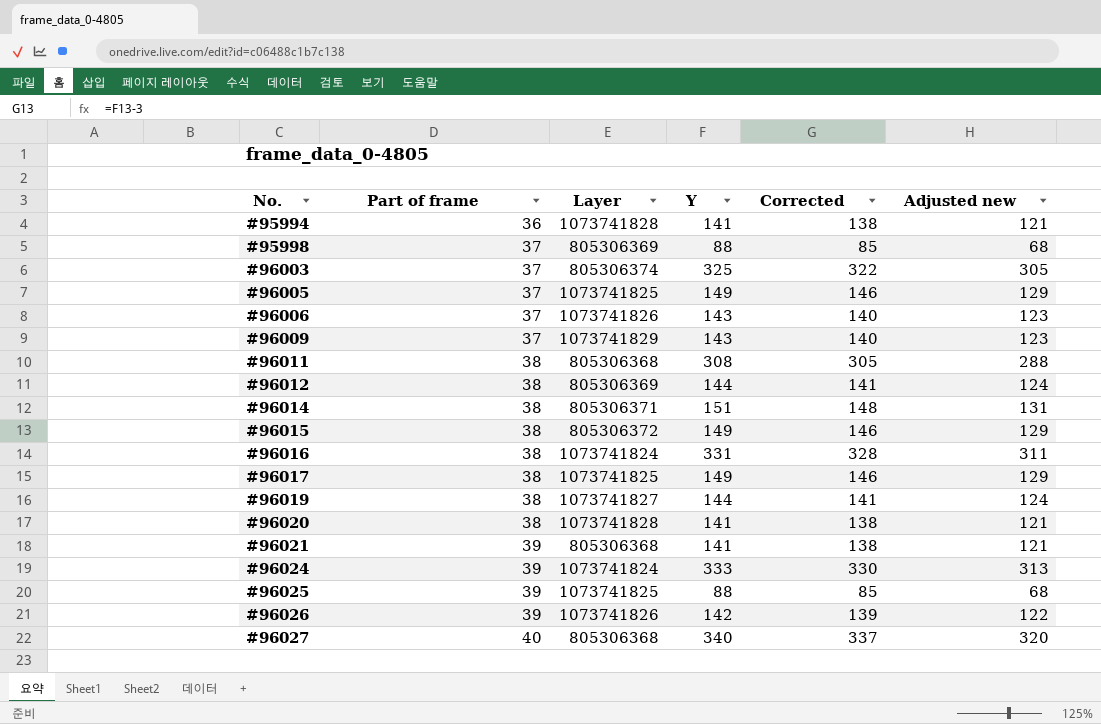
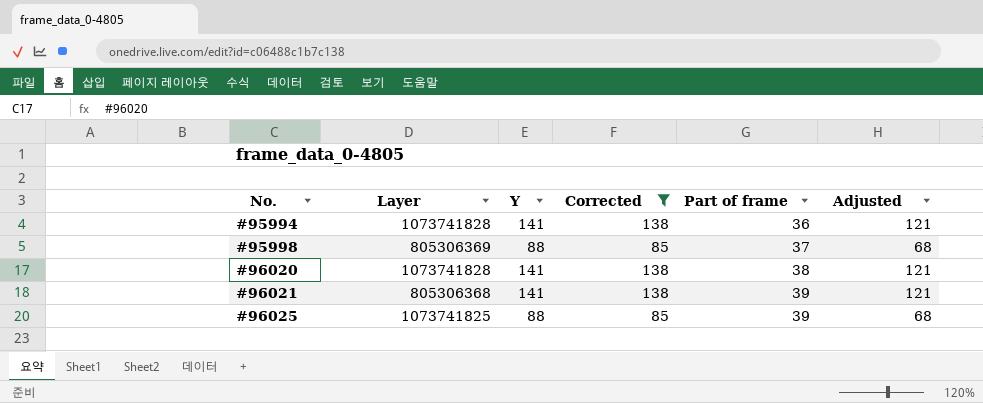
filter: none -> Corrected <= 138
column Part of frame | position: 2 -> 5
column name: Adjusted new -> Adjusted

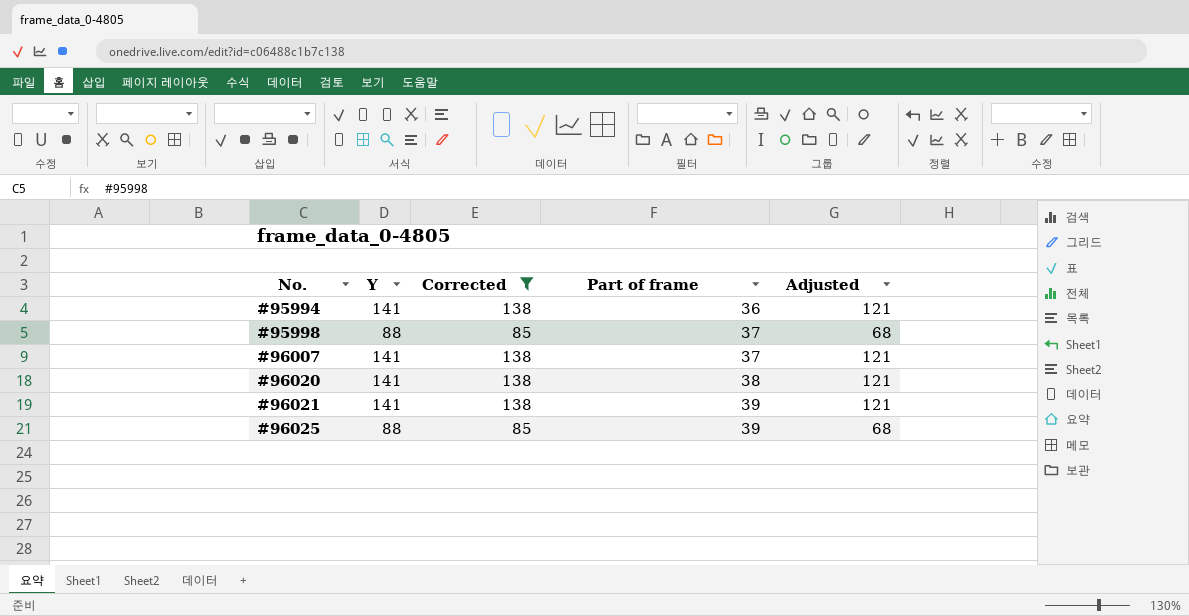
column Layer | position: 2 -> none
row #96007: none -> 141 | 138 | 37 | 121

